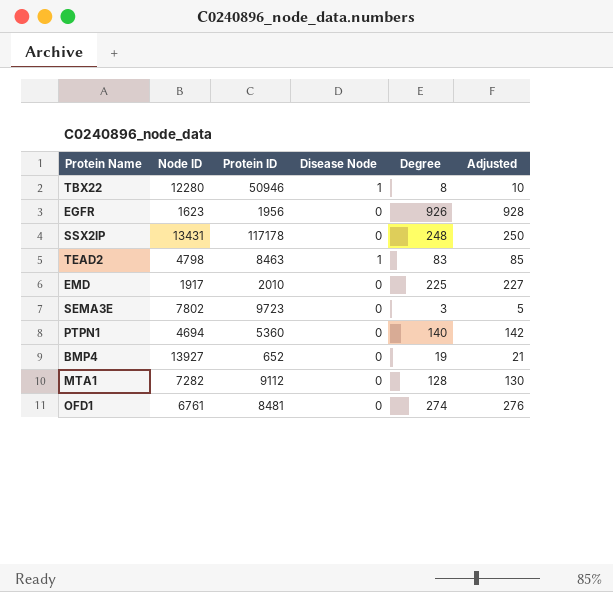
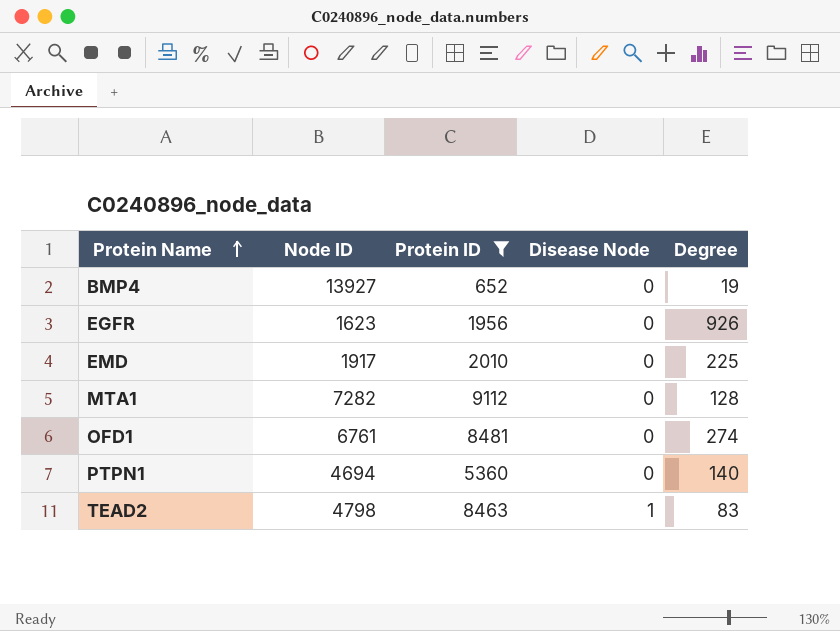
filter: none -> Protein ID <= 9112
row order: none -> Protein Name ascending
column Adjusted | formula: [Degree] + 2 -> none

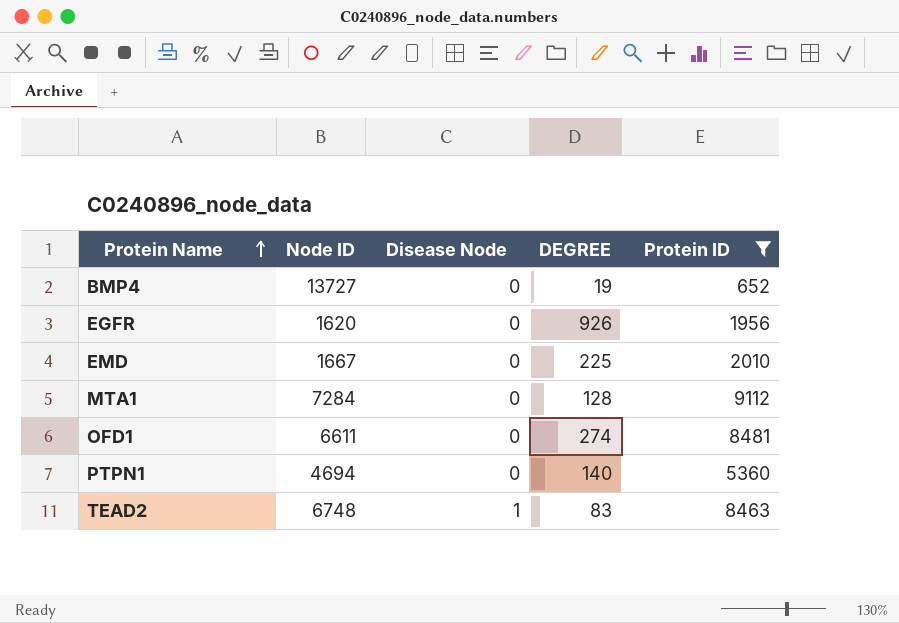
column name: Degree -> DEGREE
column Protein ID | position: 3 -> 5
BMP4 | Node ID: 13927 -> 13727
EGFR | Node ID: 1623 -> 1620
EMD | Node ID: 1917 -> 1667
MTA1 | Node ID: 7282 -> 7284
OFD1 | Node ID: 6761 -> 6611
TEAD2 | Node ID: 4798 -> 6748

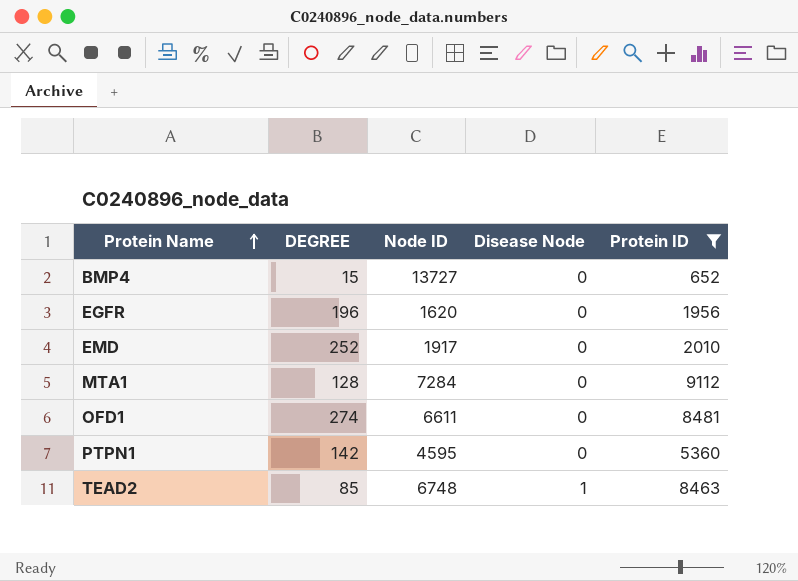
column DEGREE | position: 4 -> 2
BMP4 | DEGREE: 19 -> 15
EGFR | DEGREE: 926 -> 196
EMD | DEGREE: 225 -> 252
EMD | Node ID: 1667 -> 1917
PTPN1 | DEGREE: 140 -> 142
PTPN1 | Node ID: 4694 -> 4595
TEAD2 | DEGREE: 83 -> 85

